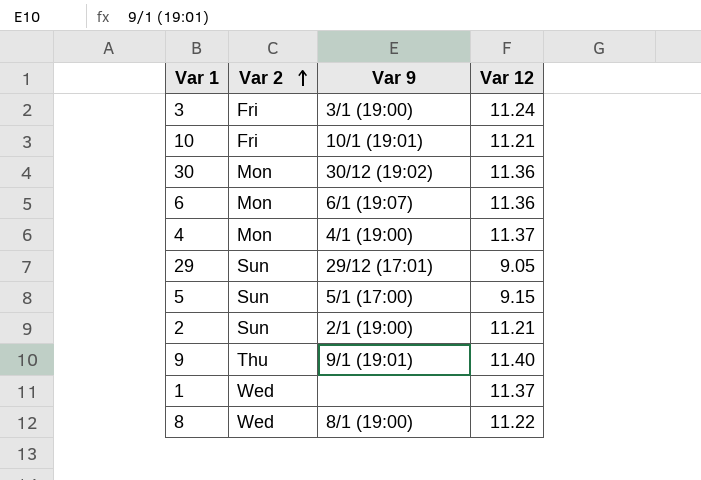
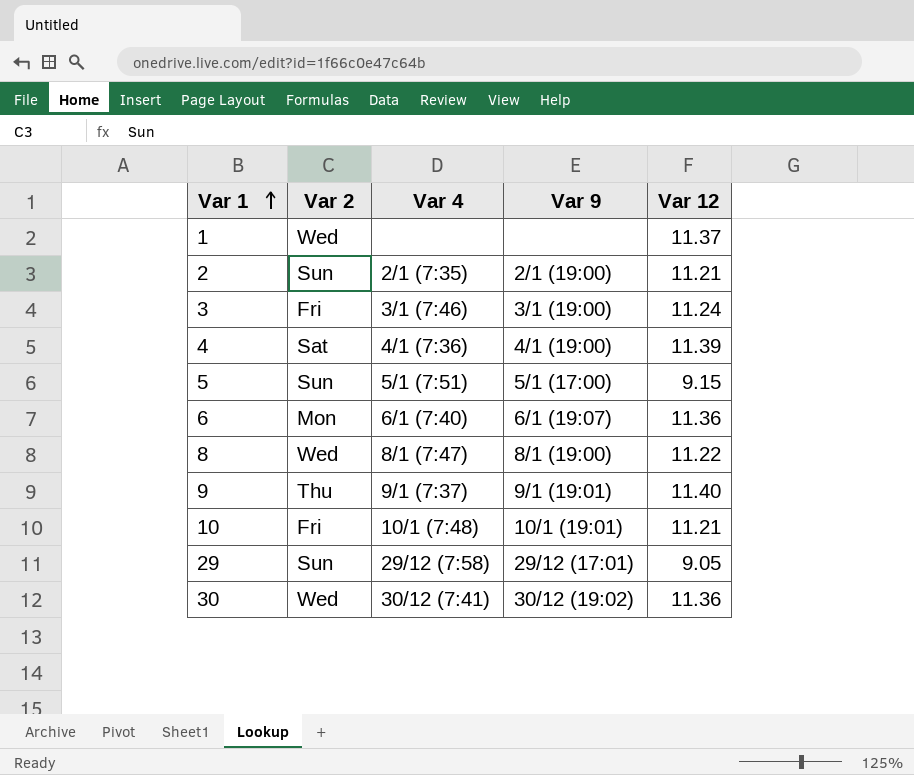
row order: Var 2 ascending -> Var 1 ascending
column Var 4 | position: none -> 3
4 | Var 2: Mon -> Sat
4 | Var 12: 11.37 -> 11.39
30 | Var 2: Mon -> Wed

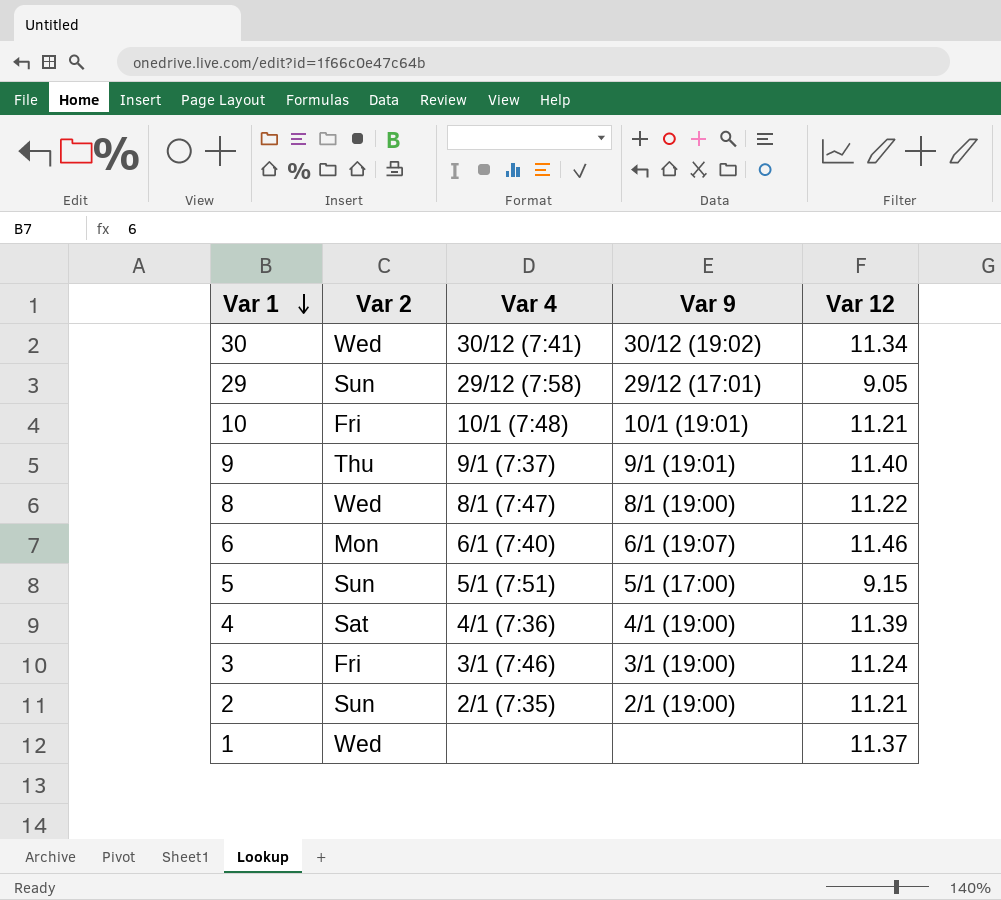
row order: Var 1 ascending -> Var 1 descending
30 | Var 12: 11.36 -> 11.34
6 | Var 12: 11.36 -> 11.46

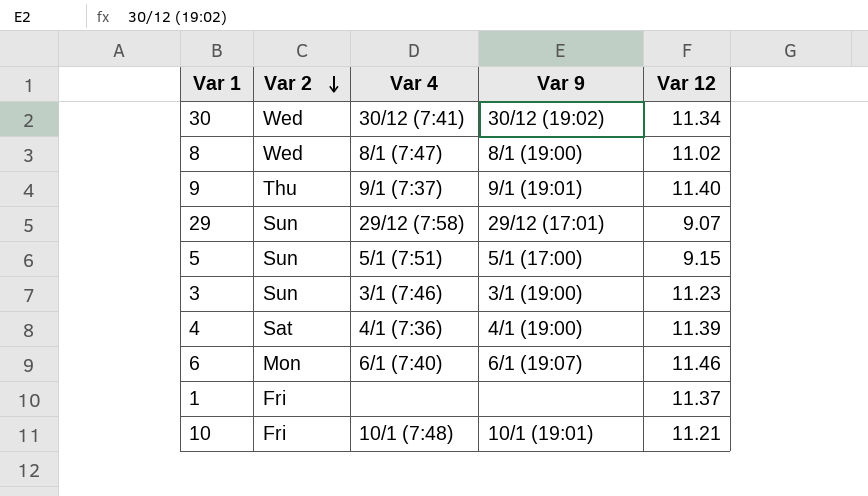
row order: Var 1 descending -> Var 2 descending
row 2: Sun | 2/1 (7:35) | 2/1 (19:00) | 11.21 -> none
8 | Var 12: 11.22 -> 11.02
29 | Var 12: 9.05 -> 9.07
3 | Var 2: Fri -> Sun
3 | Var 12: 11.24 -> 11.23
1 | Var 2: Wed -> Fri

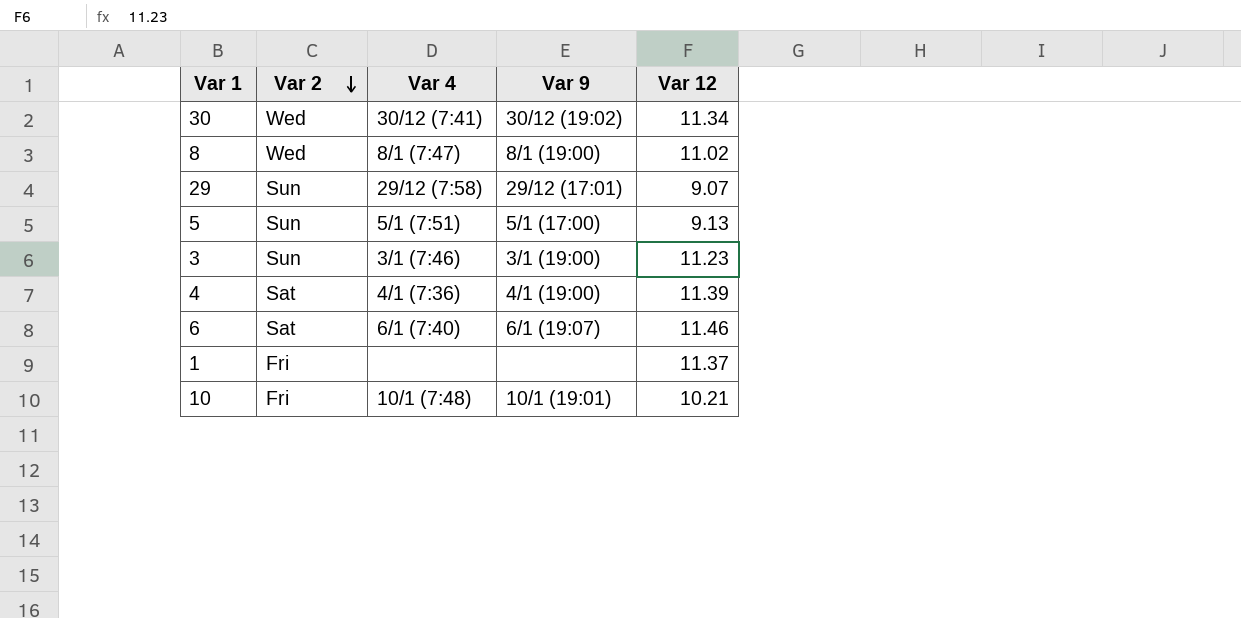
row 9: Thu | 9/1 (7:37) | 9/1 (19:01) | 11.40 -> none
5 | Var 12: 9.15 -> 9.13
6 | Var 2: Mon -> Sat
10 | Var 12: 11.21 -> 10.21

